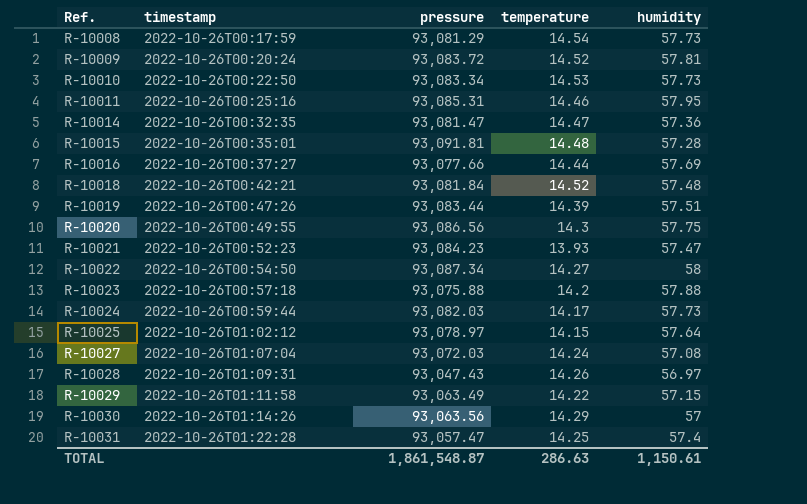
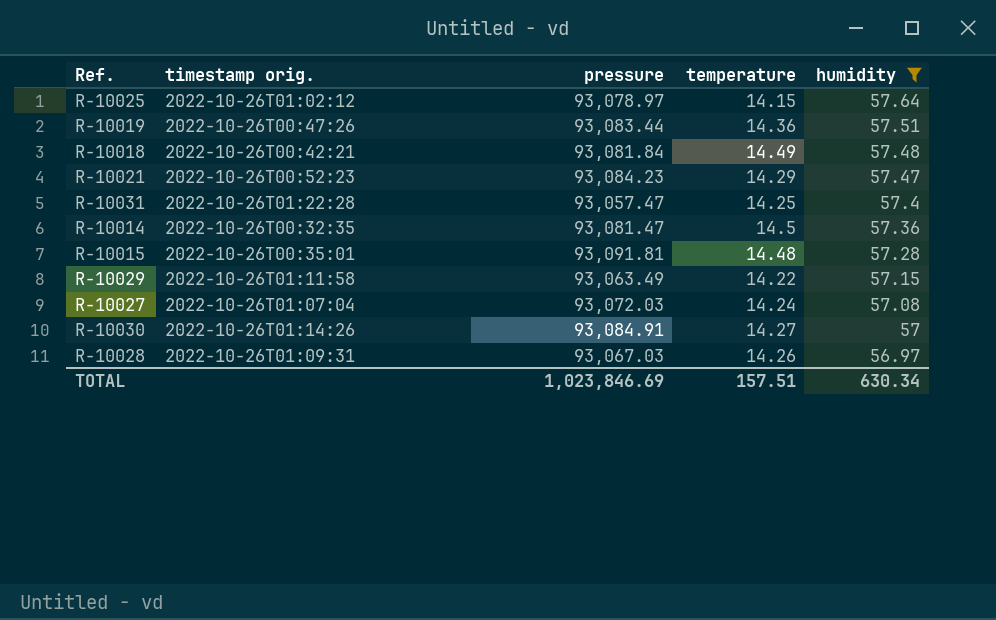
filter: none -> humidity <= 57.64
row order: Ref. ascending -> humidity descending
column name: timestamp -> timestamp orig.
R-10019 | temperature: 14.39 -> 14.36
R-10018 | temperature: 14.52 -> 14.49
R-10021 | temperature: 13.93 -> 14.29
R-10014 | temperature: 14.47 -> 14.5
R-10030 | pressure: 93,063.56 -> 93,084.91
R-10030 | temperature: 14.29 -> 14.27
R-10028 | pressure: 93,047.43 -> 93,067.03
TOTAL | pressure: 1,861,548.87 -> 1,023,846.69
TOTAL | temperature: 286.63 -> 157.51
TOTAL | humidity: 1,150.61 -> 630.34

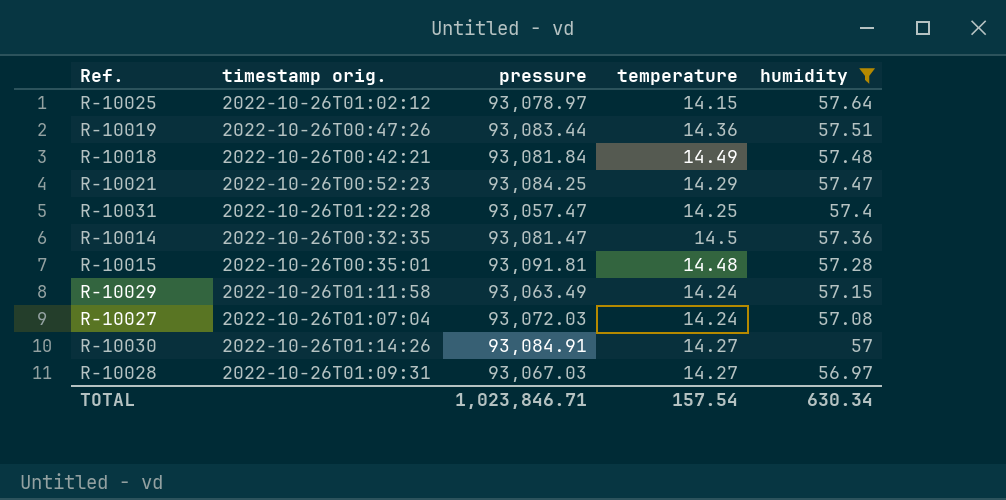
R-10021 | pressure: 93,084.23 -> 93,084.25
R-10029 | temperature: 14.22 -> 14.24
R-10028 | temperature: 14.26 -> 14.27
TOTAL | pressure: 1,023,846.69 -> 1,023,846.71
TOTAL | temperature: 157.51 -> 157.54

